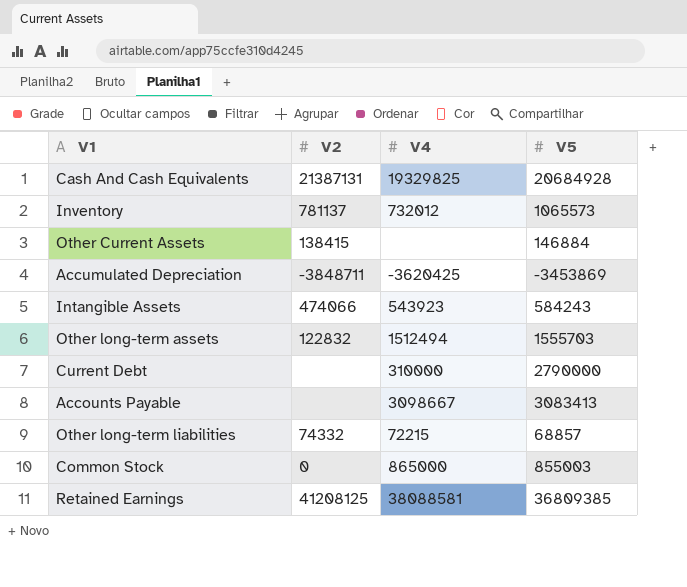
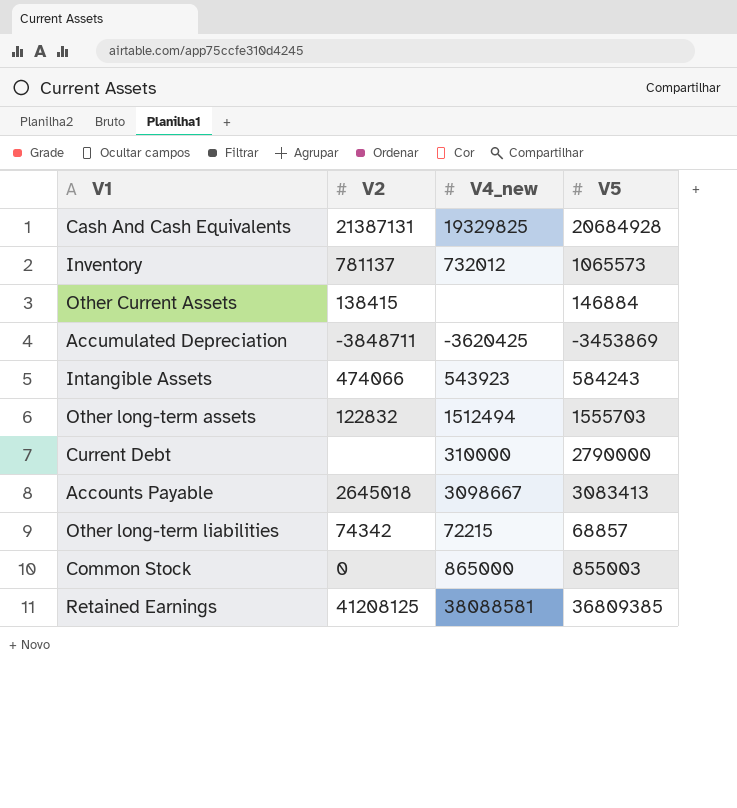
column name: V4 -> V4_new
Accounts Payable | V2: none -> 2645018
Other long-term liabilities | V2: 74332 -> 74342

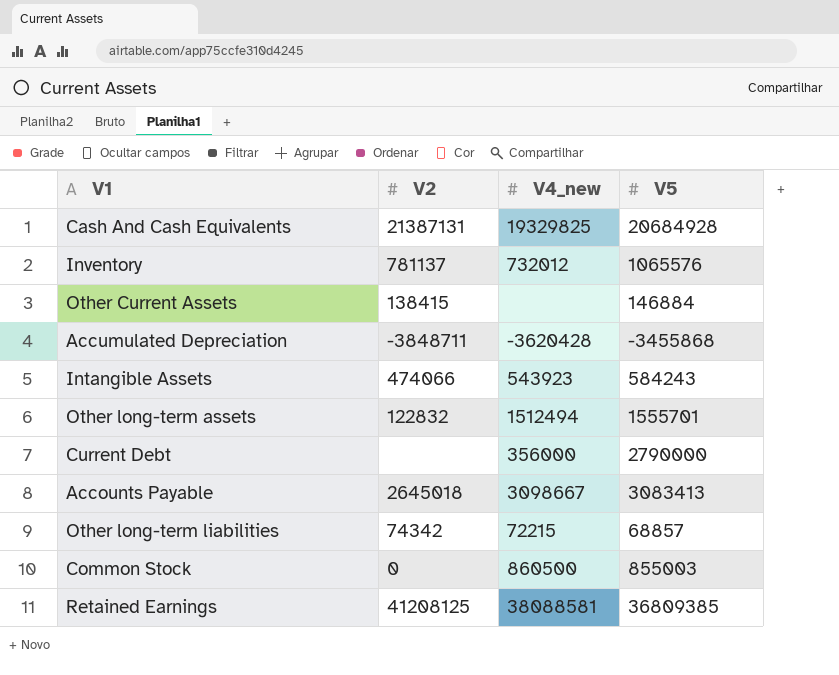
Inventory | V5: 1065573 -> 1065576
Accumulated Depreciation | V4_new: -3620425 -> -3620428
Accumulated Depreciation | V5: -3453869 -> -3455868
Other long-term assets | V5: 1555703 -> 1555701
Current Debt | V4_new: 310000 -> 356000
Common Stock | V4_new: 865000 -> 860500

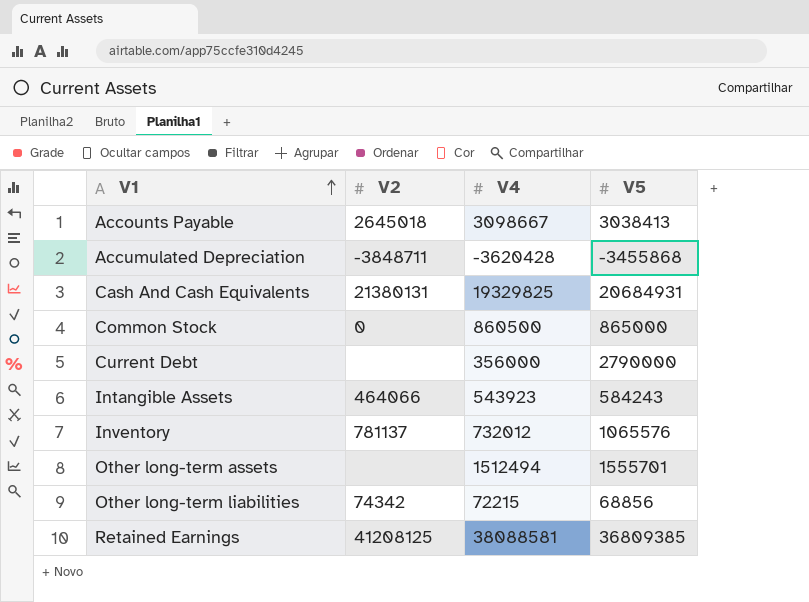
row order: none -> V1 ascending
column name: V4_new -> V4
row Other Current Assets: 138415 | none | 146884 -> none
Accounts Payable | V5: 3083413 -> 3038413
Cash And Cash Equivalents | V2: 21387131 -> 21380131
Cash And Cash Equivalents | V5: 20684928 -> 20684931
Common Stock | V5: 855003 -> 865000
Intangible Assets | V2: 474066 -> 464066
Other long-term assets | V2: 122832 -> none
Other long-term liabilities | V5: 68857 -> 68856

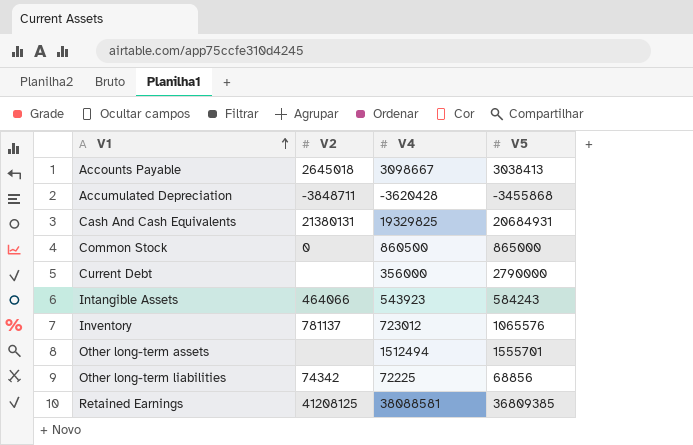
Inventory | V4: 732012 -> 723012
Other long-term liabilities | V4: 72215 -> 72225

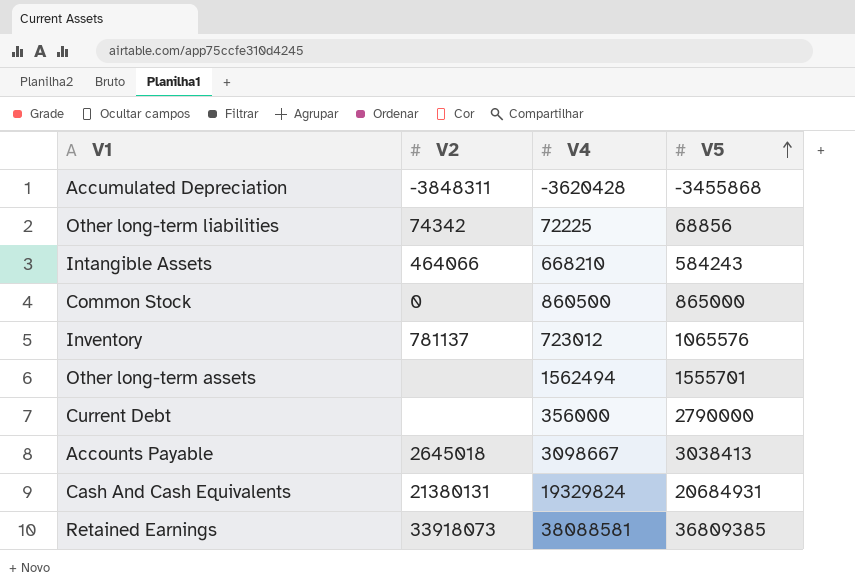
row order: V1 ascending -> V5 ascending
Accumulated Depreciation | V2: -3848711 -> -3848311
Intangible Assets | V4: 543923 -> 668210
Other long-term assets | V4: 1512494 -> 1562494
Cash And Cash Equivalents | V4: 19329825 -> 19329824
Retained Earnings | V2: 41208125 -> 33918073

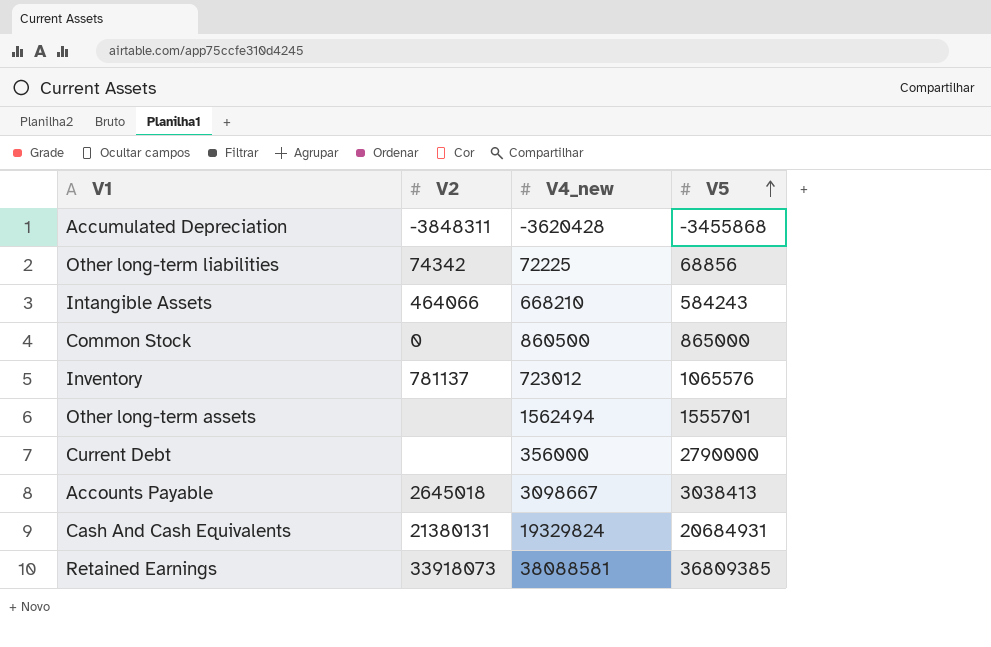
column name: V4 -> V4_new

